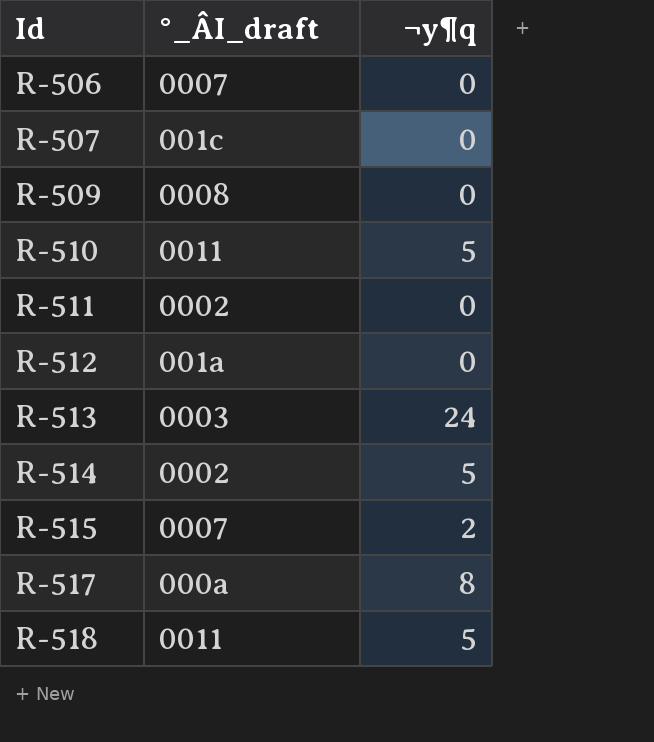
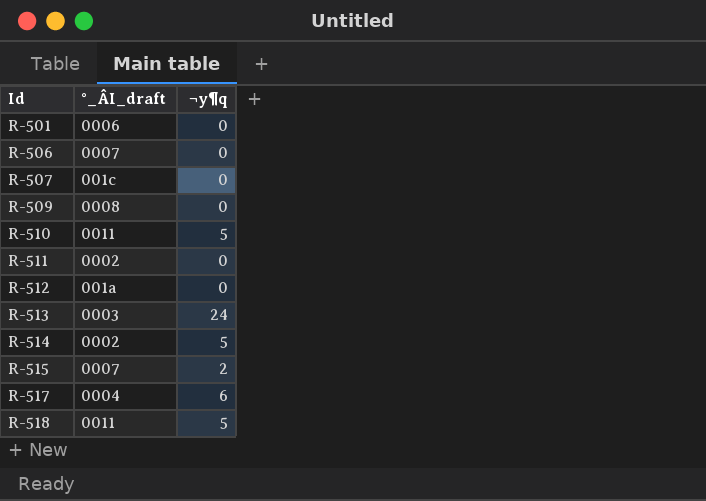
row R-501: none -> 0006 | 0
R-517 | °_ÂI_draft: 000a -> 0004
R-517 | ¬y¶q: 8 -> 6

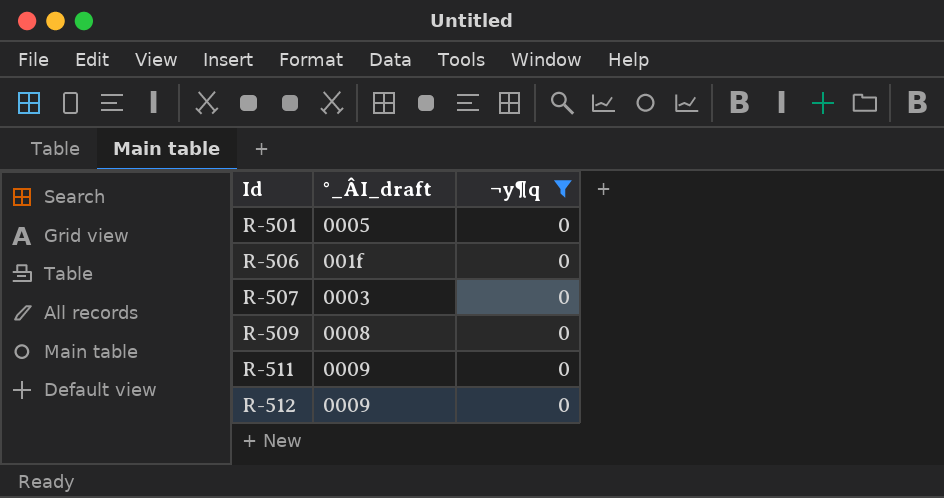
filter: none -> ¬y¶q = 0
R-501 | °_ÂI_draft: 0006 -> 0005
R-506 | °_ÂI_draft: 0007 -> 001f
R-507 | °_ÂI_draft: 001c -> 0003
R-511 | °_ÂI_draft: 0002 -> 0009
R-512 | °_ÂI_draft: 001a -> 0009

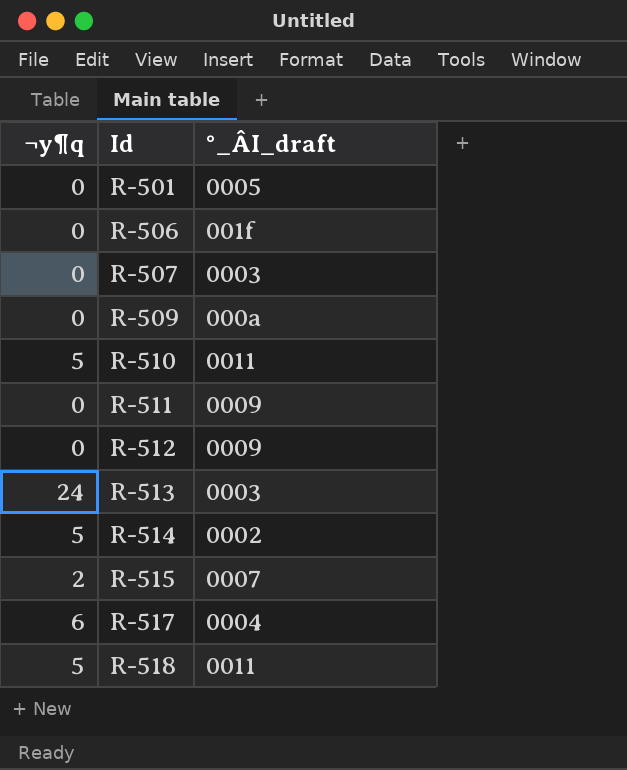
filter: ¬y¶q = 0 -> none
column ¬y¶q | position: 3 -> 1
R-509 | °_ÂI_draft: 0008 -> 000a

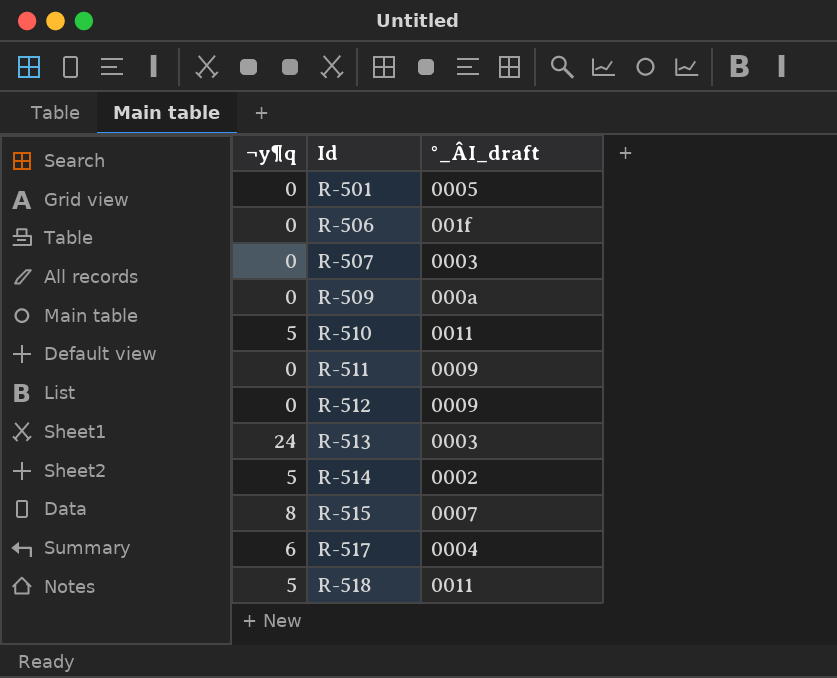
R-515 | ¬y¶q: 2 -> 8

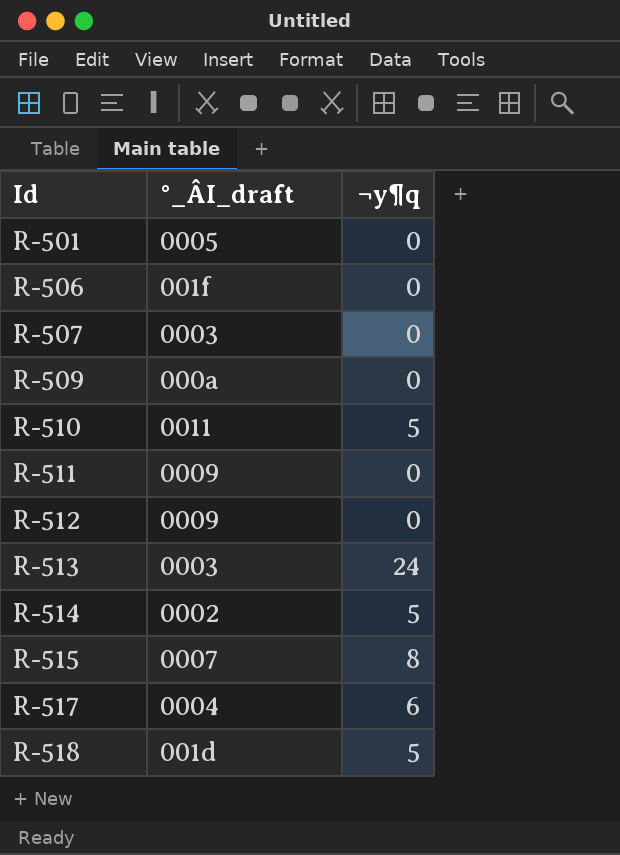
column ¬y¶q | position: 1 -> 3
R-518 | °_ÂI_draft: 0011 -> 001d

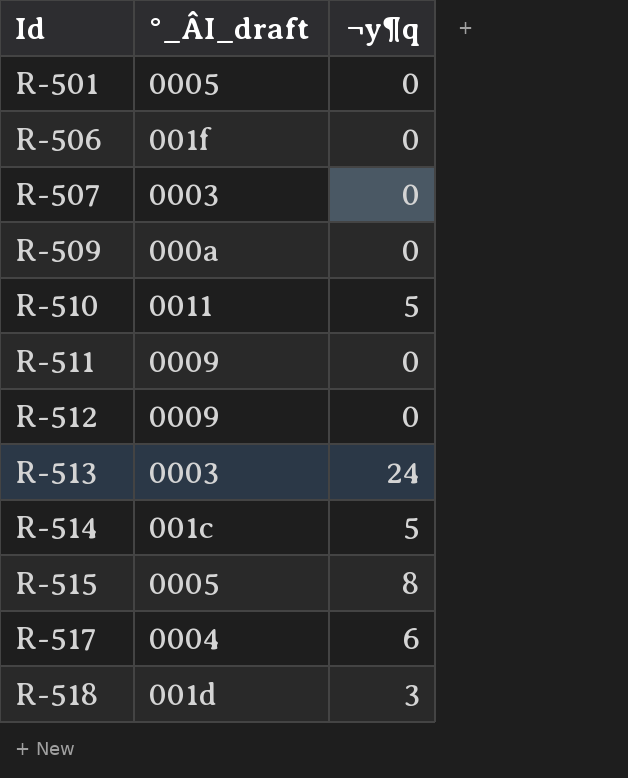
R-514 | °_ÂI_draft: 0002 -> 001c
R-515 | °_ÂI_draft: 0007 -> 0005
R-518 | ¬y¶q: 5 -> 3

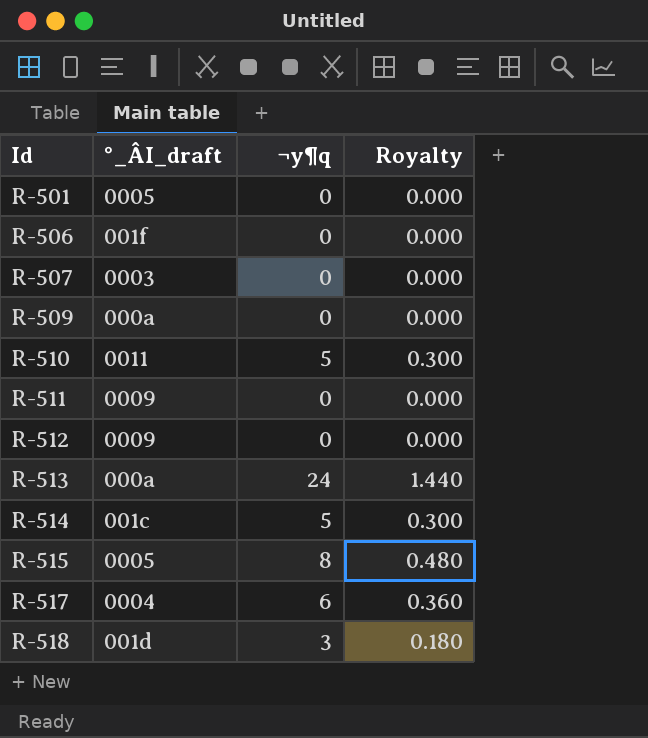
column Royalty | formula: none -> [¬y¶q] * 0.06
R-513 | °_ÂI_draft: 0003 -> 000a

